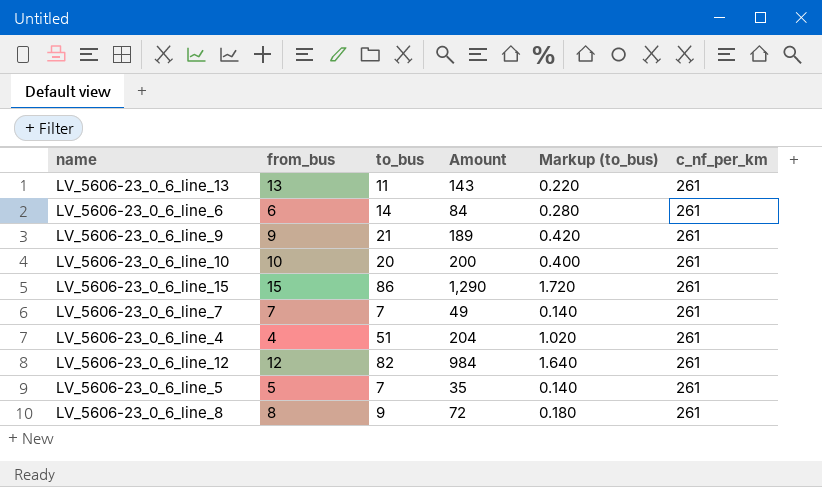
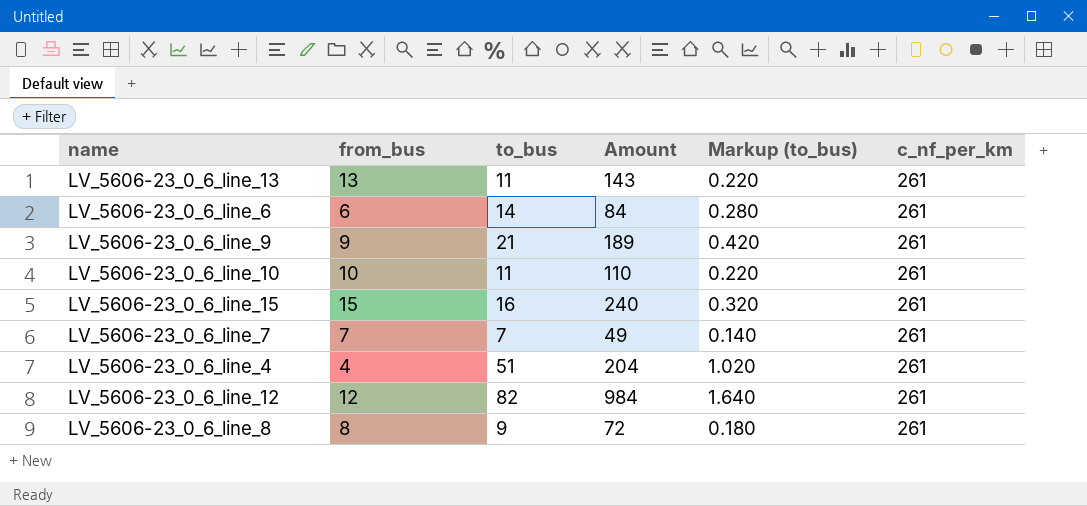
row LV_5606-23_0_6_line_5: 5 | 7 | 35 | 0.140 | 261 -> none
LV_5606-23_0_6_line_10 | to_bus: 20 -> 11
LV_5606-23_0_6_line_10 | Amount: 200 -> 110
LV_5606-23_0_6_line_10 | Markup (to_bus): 0.400 -> 0.220
LV_5606-23_0_6_line_15 | to_bus: 86 -> 16
LV_5606-23_0_6_line_15 | Amount: 1,290 -> 240
LV_5606-23_0_6_line_15 | Markup (to_bus): 1.720 -> 0.320

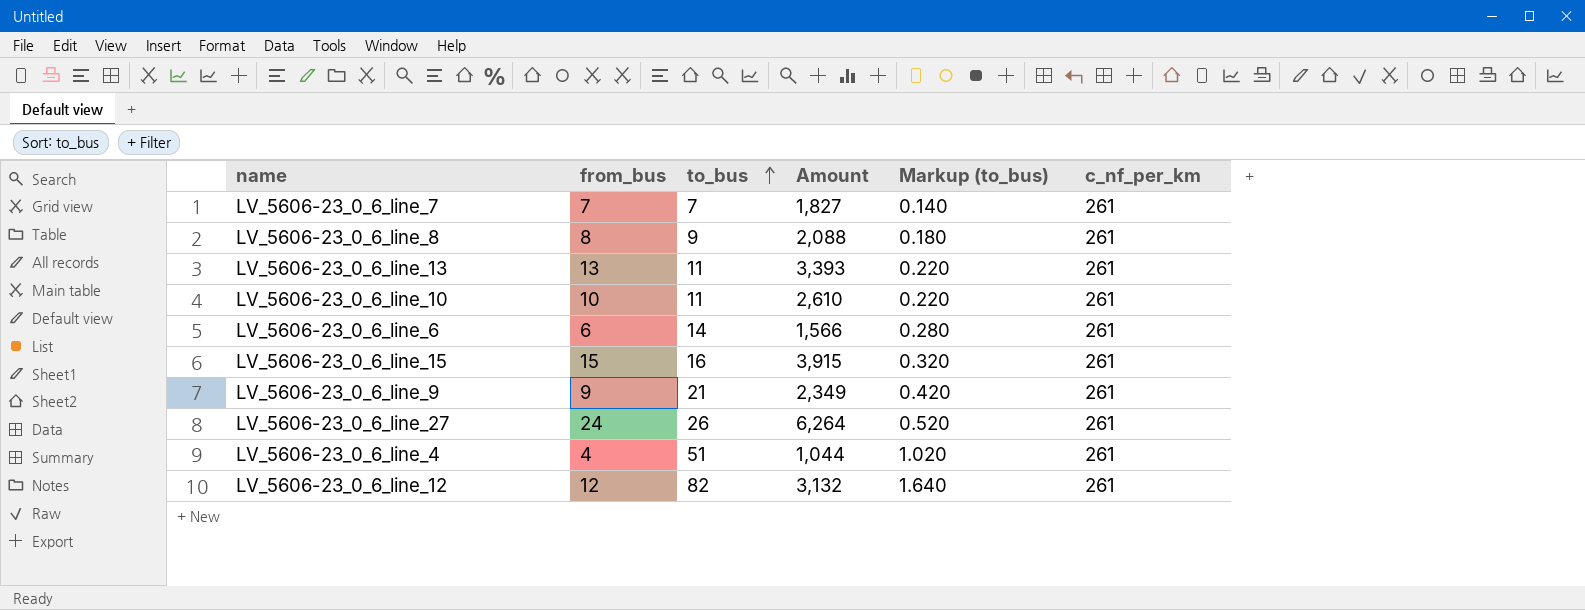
row order: none -> to_bus ascending
column Amount | formula: [from_bus] * [to_bus] -> [from_bus] * [c_nf_per_km]
row LV_5606-23_0_6_line_27: none -> 24 | 26 | 6,264 | 0.520 | 261

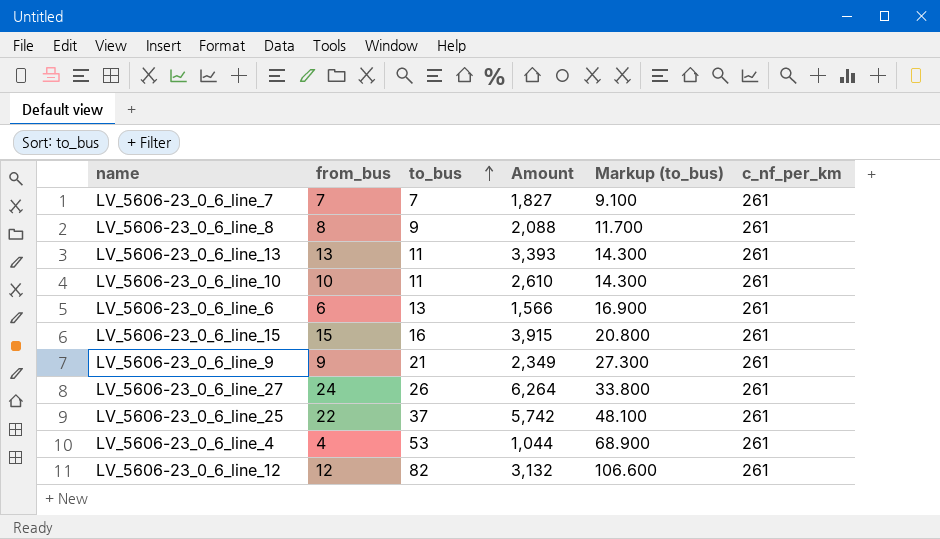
column Markup (to_bus) | formula: [to_bus] * 0.02 -> [to_bus] * 1.3
LV_5606-23_0_6_line_6 | to_bus: 14 -> 13
row LV_5606-23_0_6_line_25: none -> 22 | 37 | 5,742 | 48.100 | 261
LV_5606-23_0_6_line_4 | to_bus: 51 -> 53

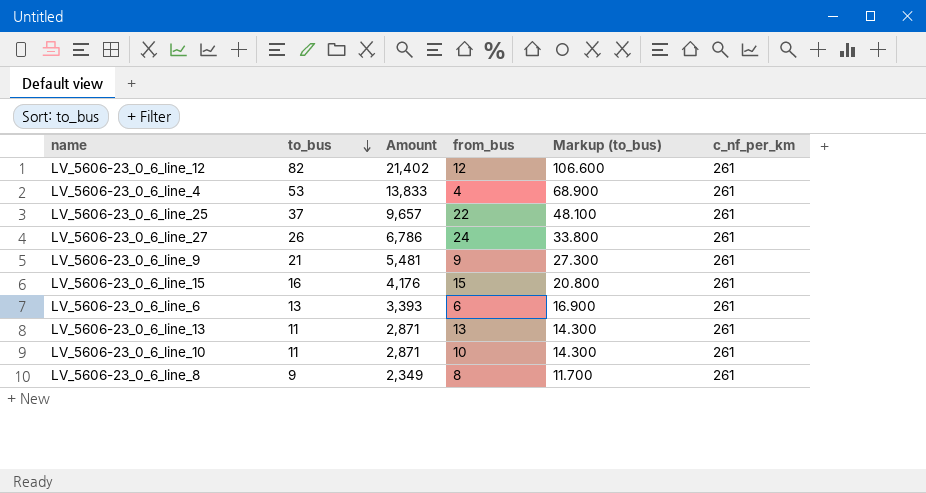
row order: to_bus ascending -> to_bus descending
column Amount | formula: [from_bus] * [c_nf_per_km] -> [to_bus] * [c_nf_per_km]
column from_bus | position: 2 -> 4
row LV_5606-23_0_6_line_7: 7 | 7 | 1,827 | 9.100 | 261 -> none

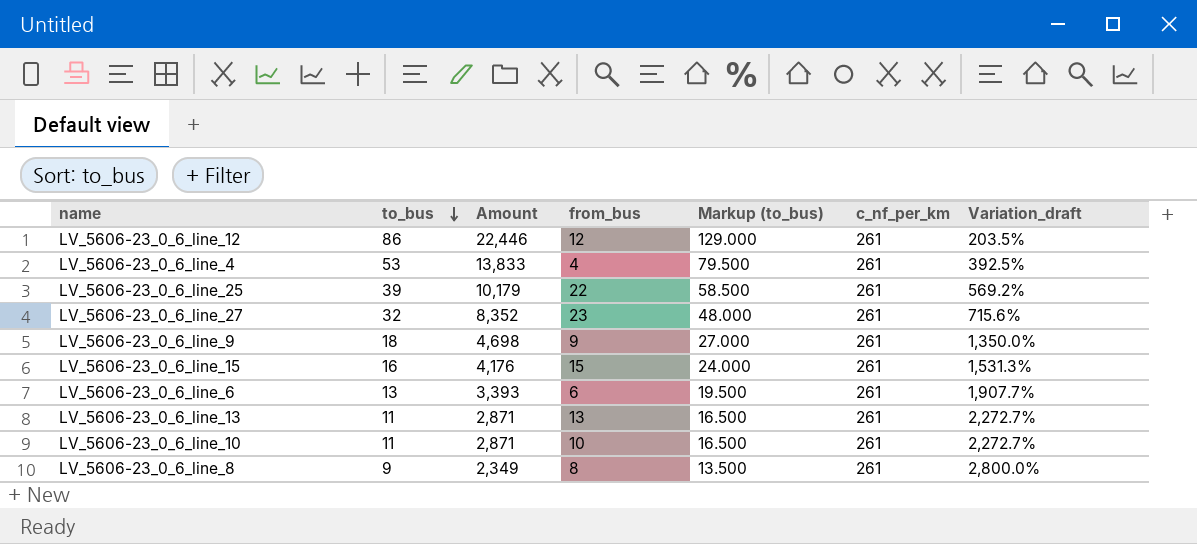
column Markup (to_bus) | formula: [to_bus] * 1.3 -> [to_bus] * 1.5
column Variation_draft | formula: none -> ([c_nf_per_km] - [to_bus]) / [to_bus]
LV_5606-23_0_6_line_12 | to_bus: 82 -> 86
LV_5606-23_0_6_line_12 | Amount: 21,402 -> 22,446
LV_5606-23_0_6_line_25 | to_bus: 37 -> 39
LV_5606-23_0_6_line_25 | Amount: 9,657 -> 10,179
LV_5606-23_0_6_line_27 | to_bus: 26 -> 32
LV_5606-23_0_6_line_27 | Amount: 6,786 -> 8,352
LV_5606-23_0_6_line_27 | from_bus: 24 -> 23
LV_5606-23_0_6_line_9 | to_bus: 21 -> 18
LV_5606-23_0_6_line_9 | Amount: 5,481 -> 4,698

